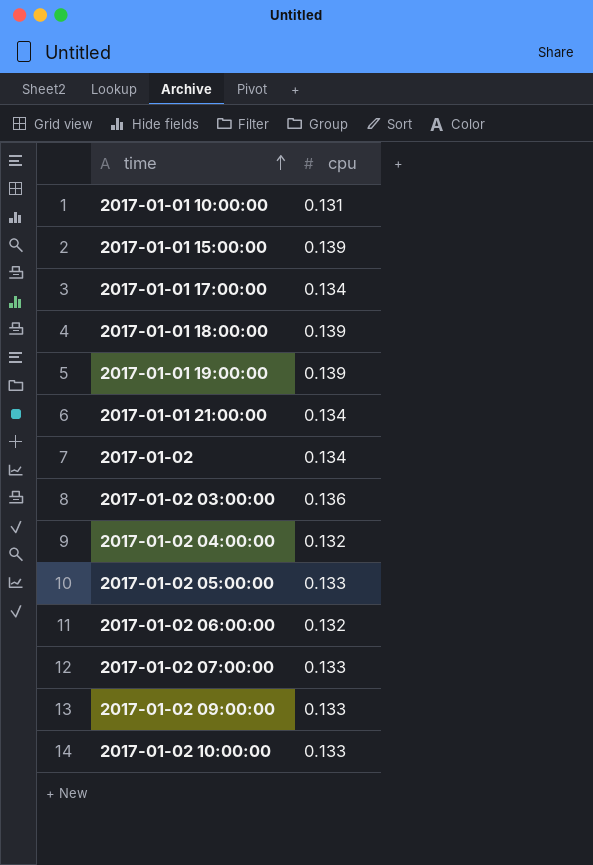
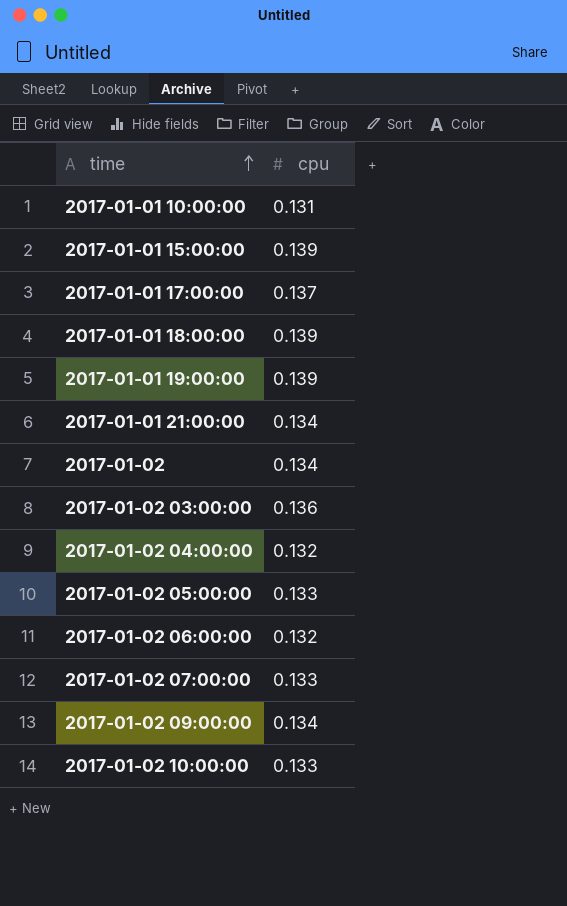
2017-01-01 17:00:00 | cpu: 0.134 -> 0.137
2017-01-02 09:00:00 | cpu: 0.133 -> 0.134

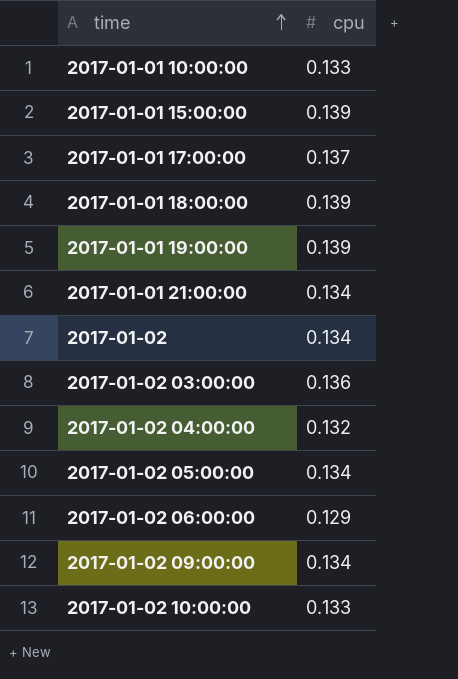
row 2017-01-02 07:00:00: 0.133 -> none
2017-01-01 10:00:00 | cpu: 0.131 -> 0.133
2017-01-02 05:00:00 | cpu: 0.133 -> 0.134
2017-01-02 06:00:00 | cpu: 0.132 -> 0.129

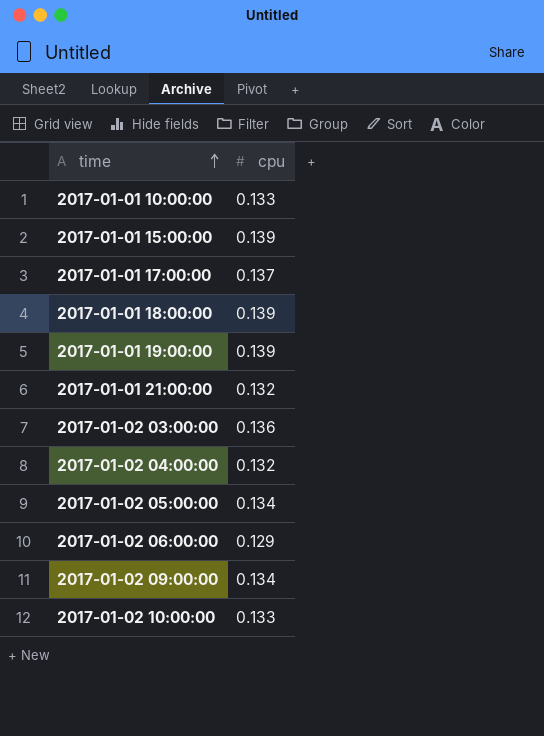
row 2017-01-02: 0.134 -> none
2017-01-01 21:00:00 | cpu: 0.134 -> 0.132

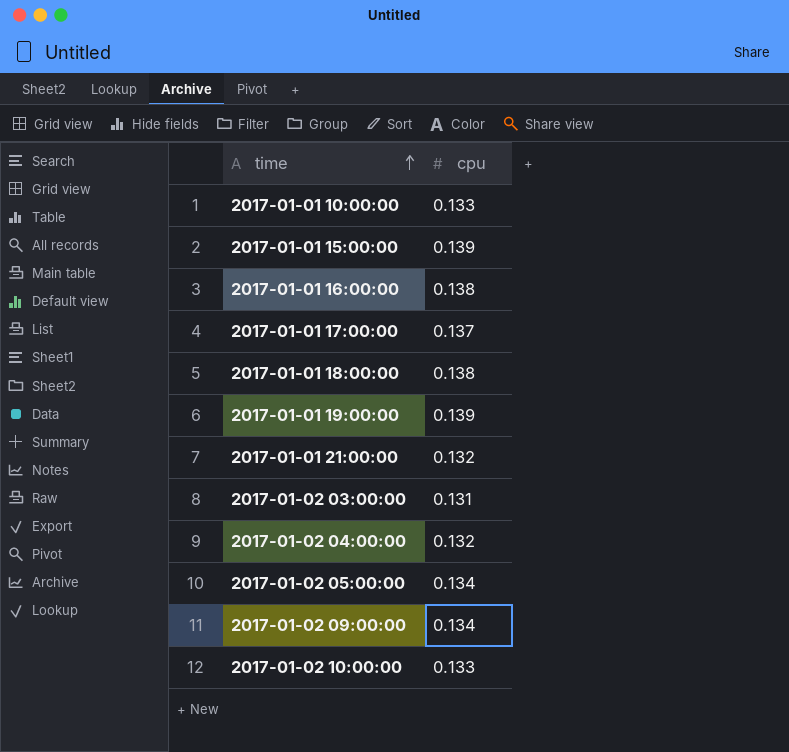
row 2017-01-02 06:00:00: 0.129 -> none
row 2017-01-01 16:00:00: none -> 0.138
2017-01-01 18:00:00 | cpu: 0.139 -> 0.138
2017-01-02 03:00:00 | cpu: 0.136 -> 0.131

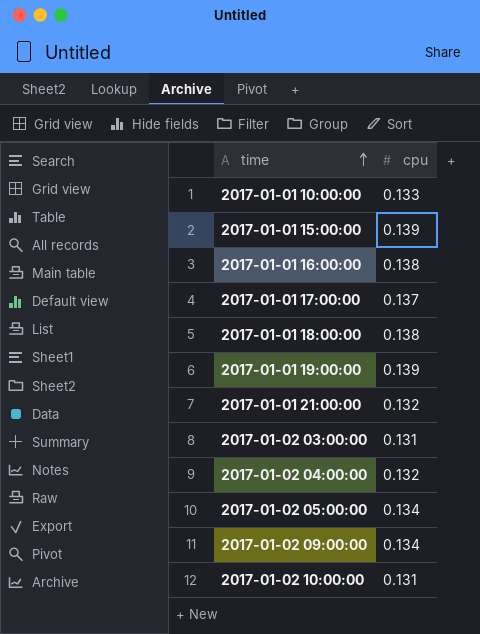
2017-01-02 10:00:00 | cpu: 0.133 -> 0.131

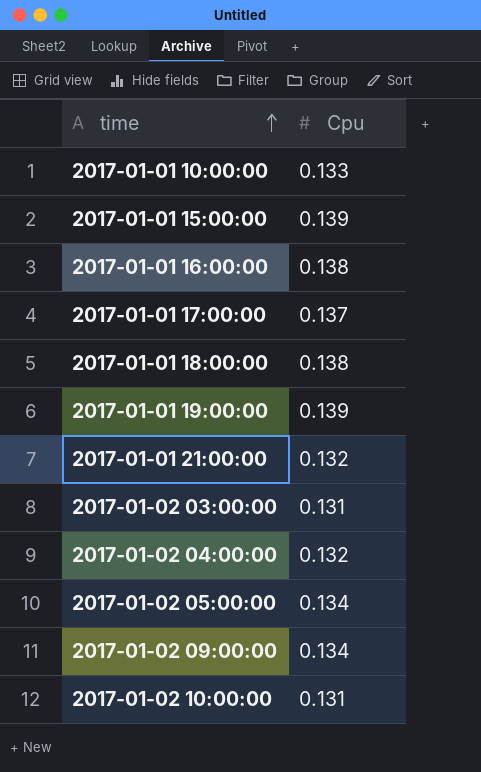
column name: cpu -> Cpu

